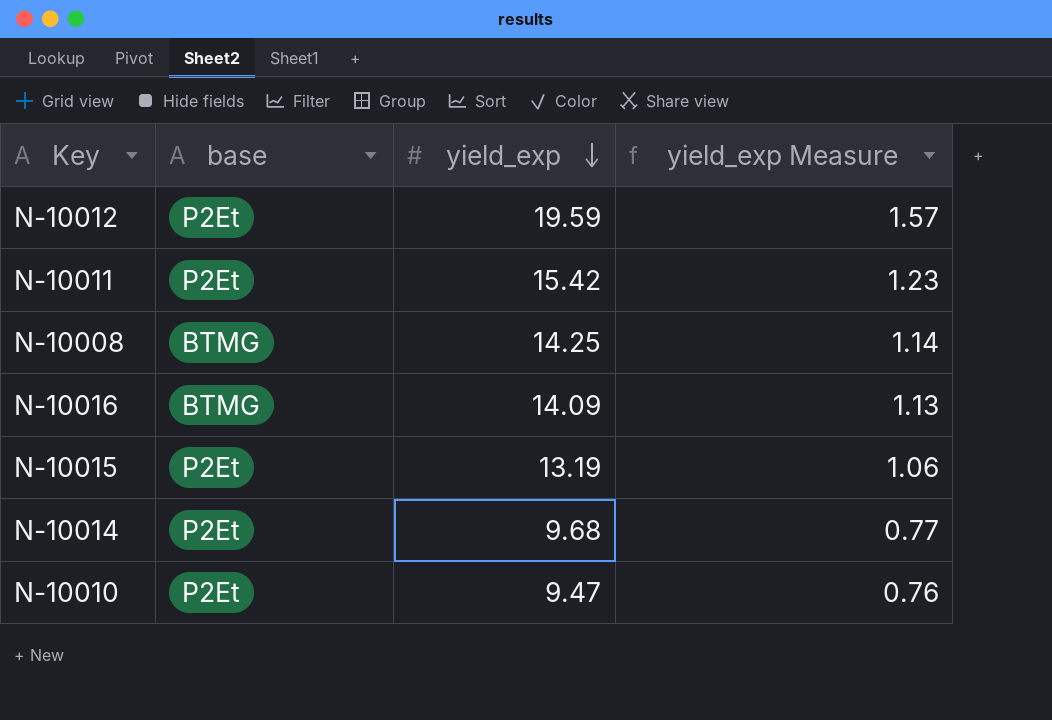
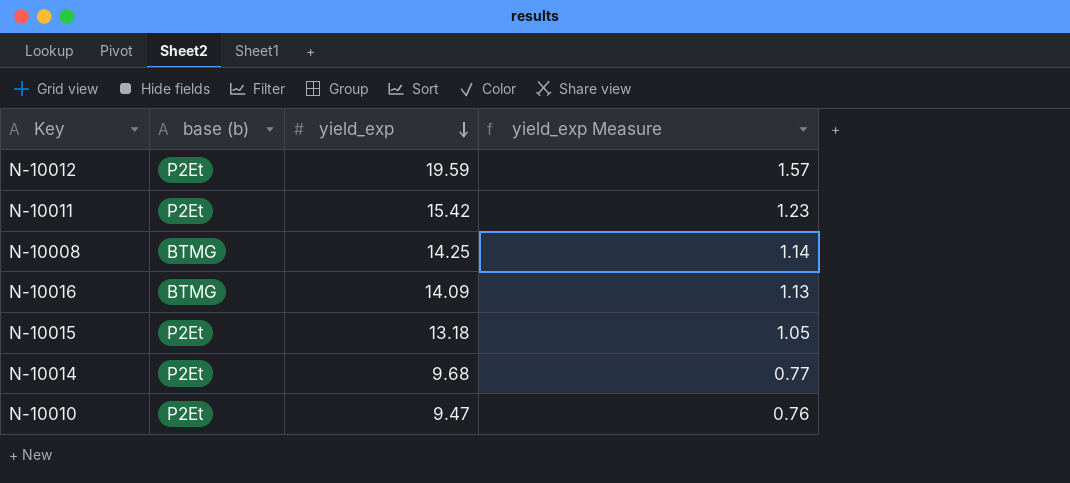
column name: base -> base (b)
N-10015 | yield_exp: 13.19 -> 13.18
N-10015 | yield_exp Measure: 1.06 -> 1.05

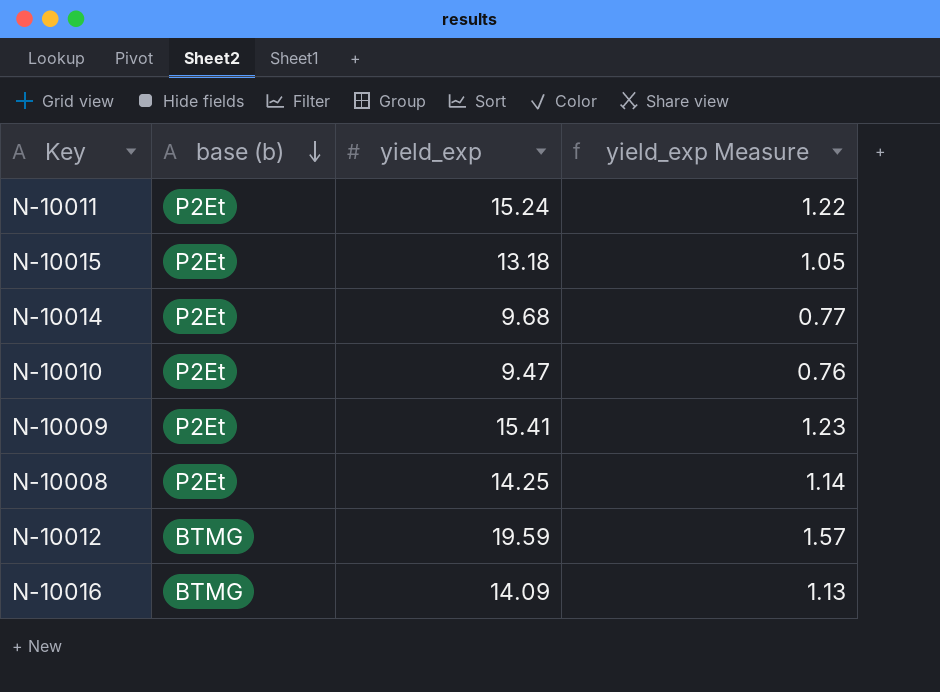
row order: yield_exp descending -> base (b) descending
N-10011 | yield_exp: 15.42 -> 15.24
N-10011 | yield_exp Measure: 1.23 -> 1.22
row N-10009: none -> P2Et | 15.41 | 1.23
N-10008 | base (b): BTMG -> P2Et
N-10012 | base (b): P2Et -> BTMG

